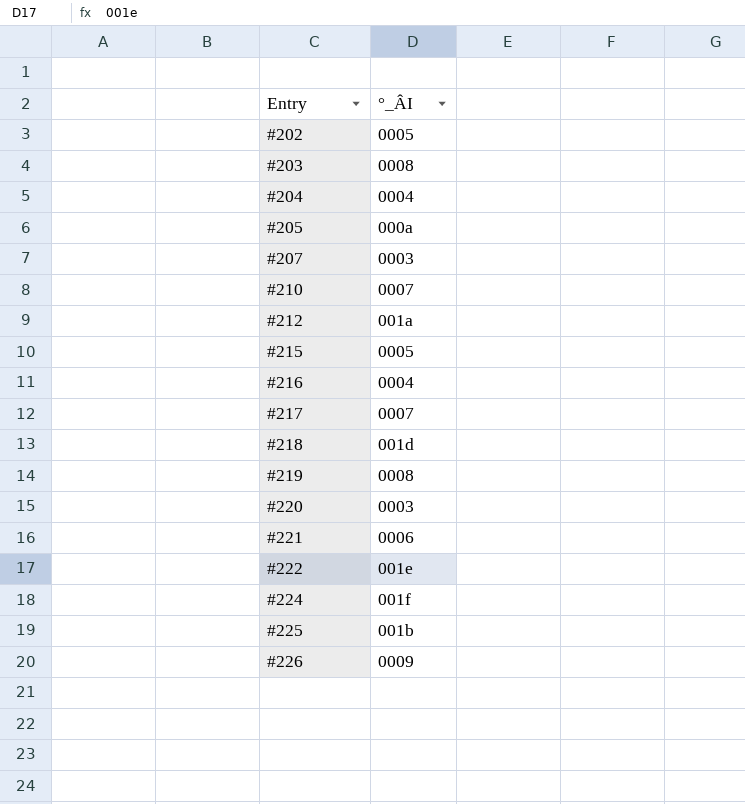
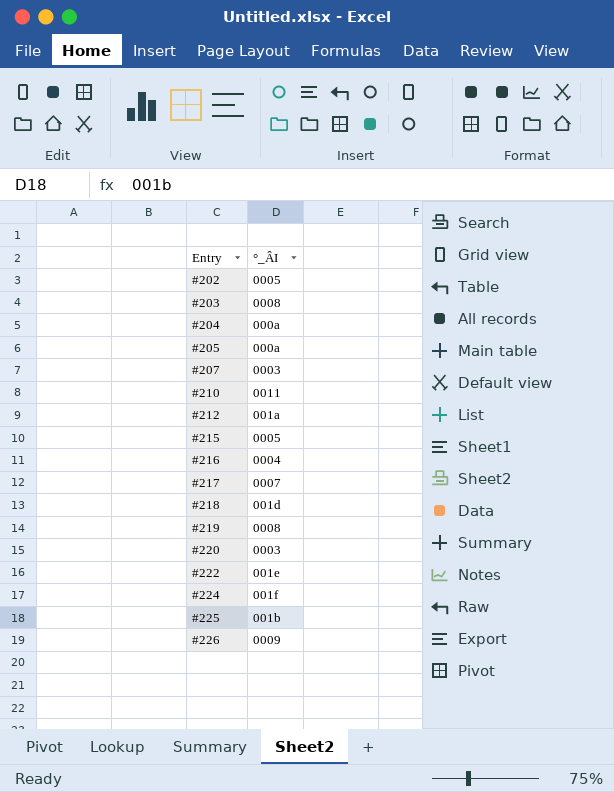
row #221: 0006 -> none
#204 | °_ÂI: 0004 -> 000a
#210 | °_ÂI: 0007 -> 0011

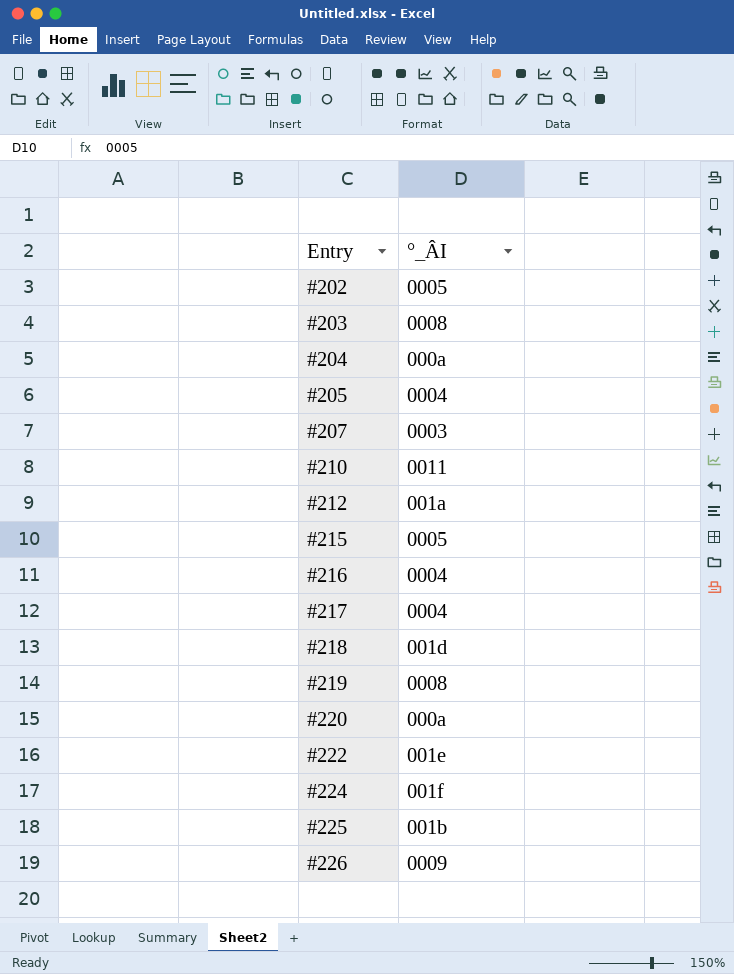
#205 | °_ÂI: 000a -> 0004
#217 | °_ÂI: 0007 -> 0004
#220 | °_ÂI: 0003 -> 000a

